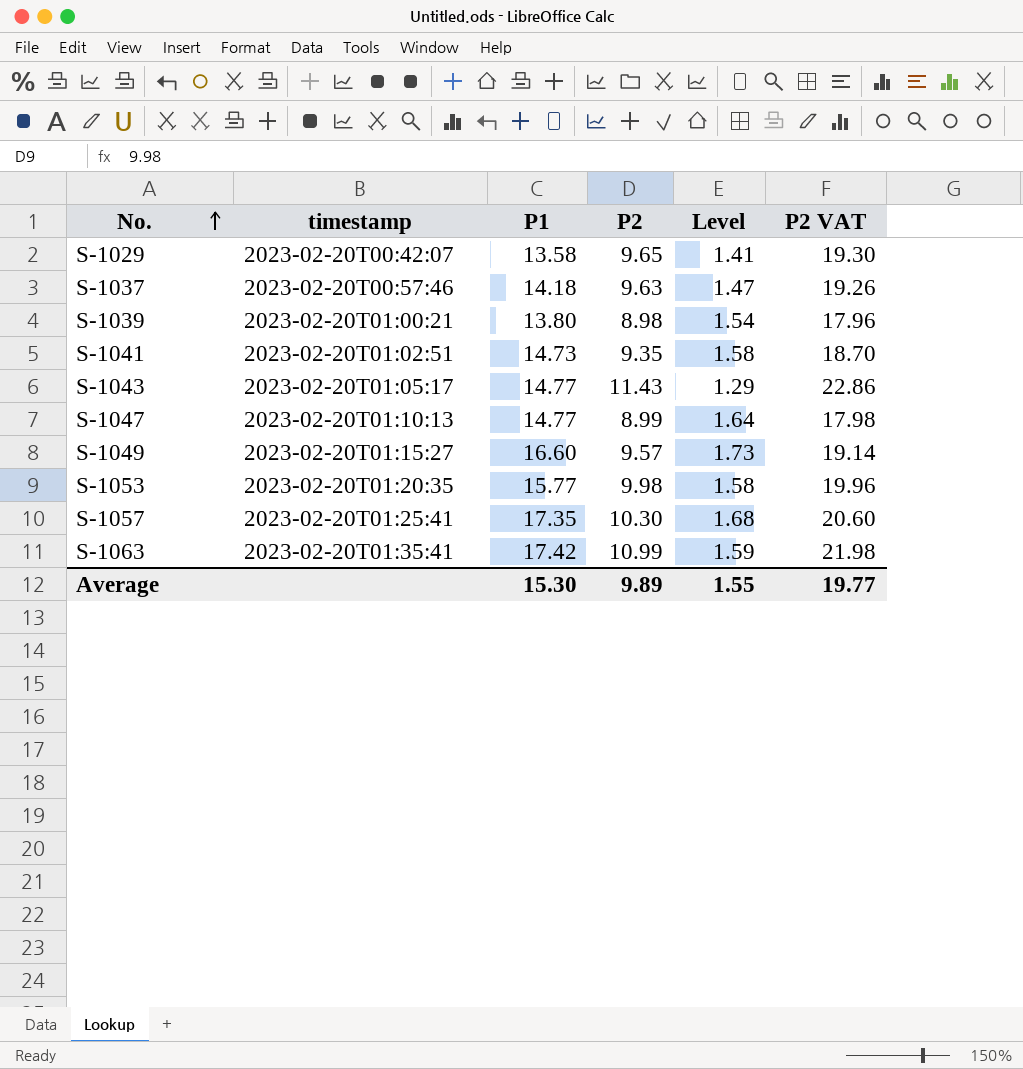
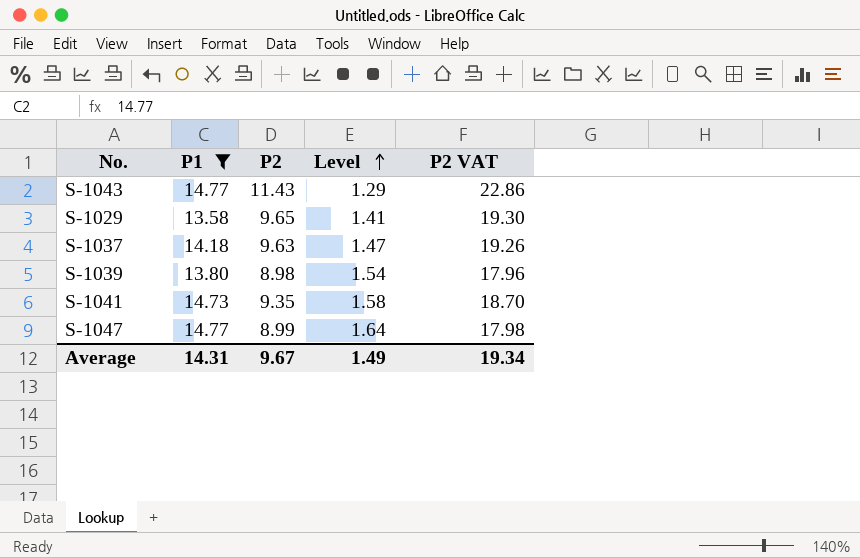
filter: none -> P1 <= 14.77
row order: No. ascending -> Level ascending
column timestamp | position: 2 -> none
Average | P1: 15.30 -> 14.31
Average | P2: 9.89 -> 9.67
Average | Level: 1.55 -> 1.49
Average | P2 VAT: 19.77 -> 19.34

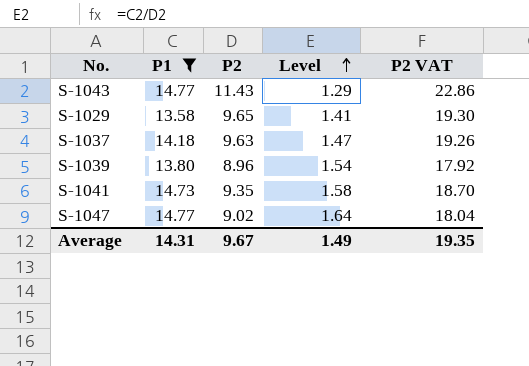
S-1039 | P2: 8.98 -> 8.96
S-1039 | P2 VAT: 17.96 -> 17.92
S-1047 | P2: 8.99 -> 9.02
S-1047 | P2 VAT: 17.98 -> 18.04
Average | P2 VAT: 19.34 -> 19.35

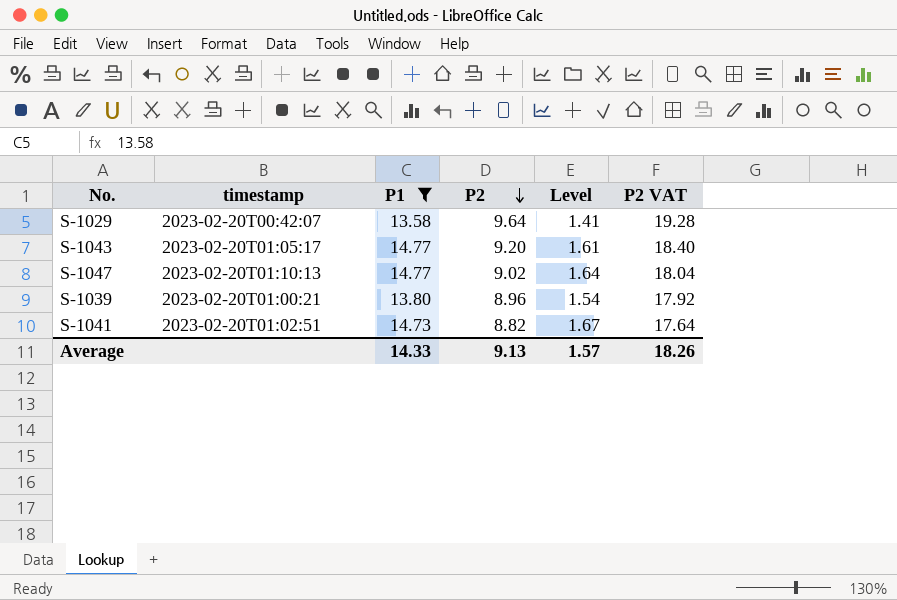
row order: Level ascending -> P2 descending
column timestamp | position: none -> 2
row S-1037: 14.18 | 9.63 | 1.47 | 19.26 -> none
S-1029 | P2: 9.65 -> 9.64
S-1029 | P2 VAT: 19.30 -> 19.28
S-1043 | P2: 11.43 -> 9.20
S-1043 | Level: 1.29 -> 1.61
S-1043 | P2 VAT: 22.86 -> 18.40
S-1041 | P2: 9.35 -> 8.82
S-1041 | Level: 1.58 -> 1.67
S-1041 | P2 VAT: 18.70 -> 17.64
Average | P1: 14.31 -> 14.33
Average | P2: 9.67 -> 9.13
Average | Level: 1.49 -> 1.57
Average | P2 VAT: 19.35 -> 18.26

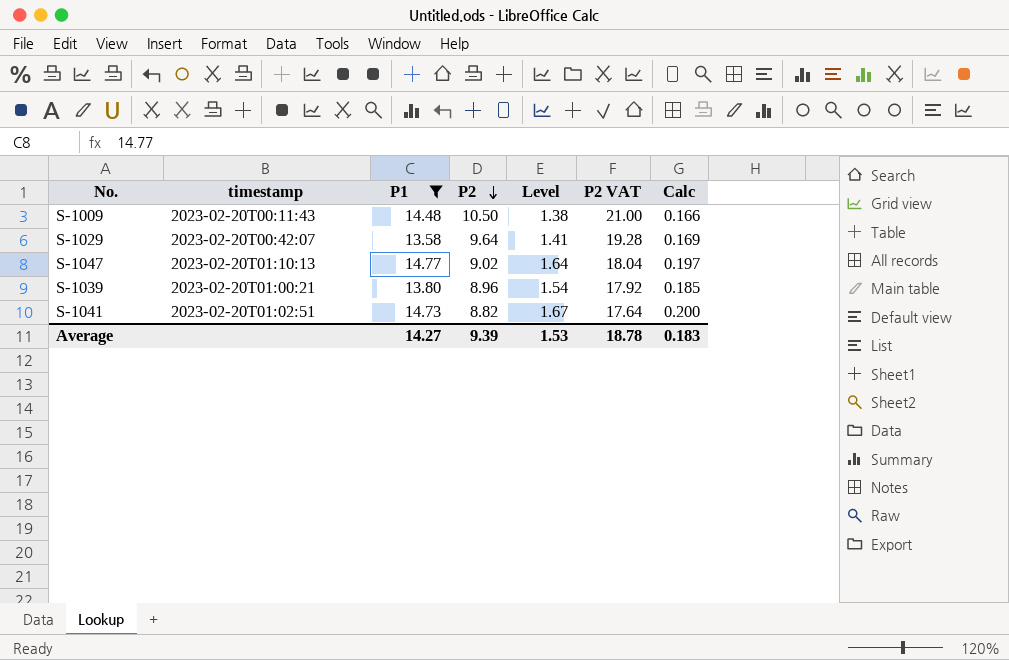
column Calc | formula: none -> [Level] * 0.12
row S-1043: 2023-02-20T01:05:17 | 14.77 | 9.20 | 1.61 | 18.40 -> none
row S-1009: none -> 2023-02-20T00:11:43 | 14.48 | 10.50 | 1.38 | 21.00 | 0.166
Average | P1: 14.33 -> 14.27
Average | P2: 9.13 -> 9.39
Average | Level: 1.57 -> 1.53
Average | P2 VAT: 18.26 -> 18.78

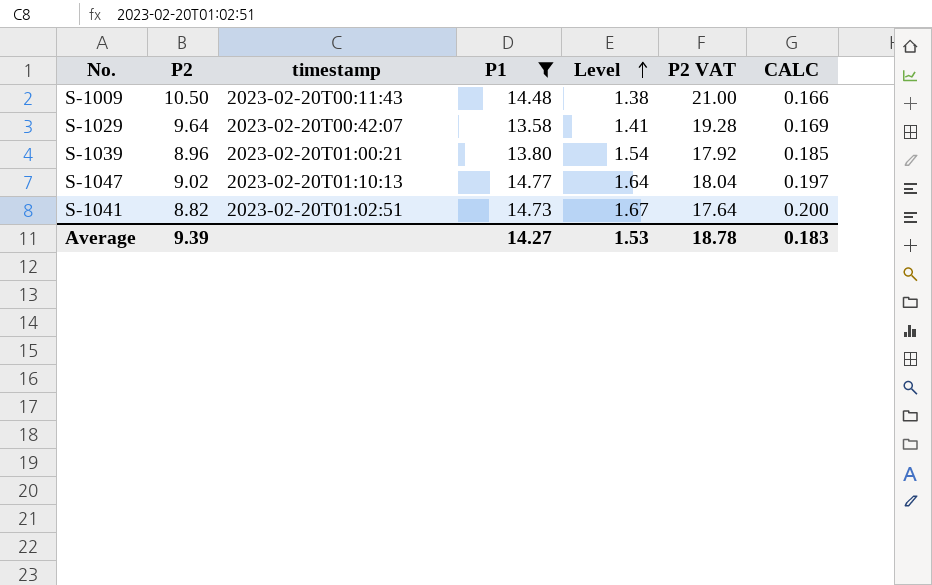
row order: P2 descending -> Level ascending
column P2 | position: 4 -> 2
column name: Calc -> CALC

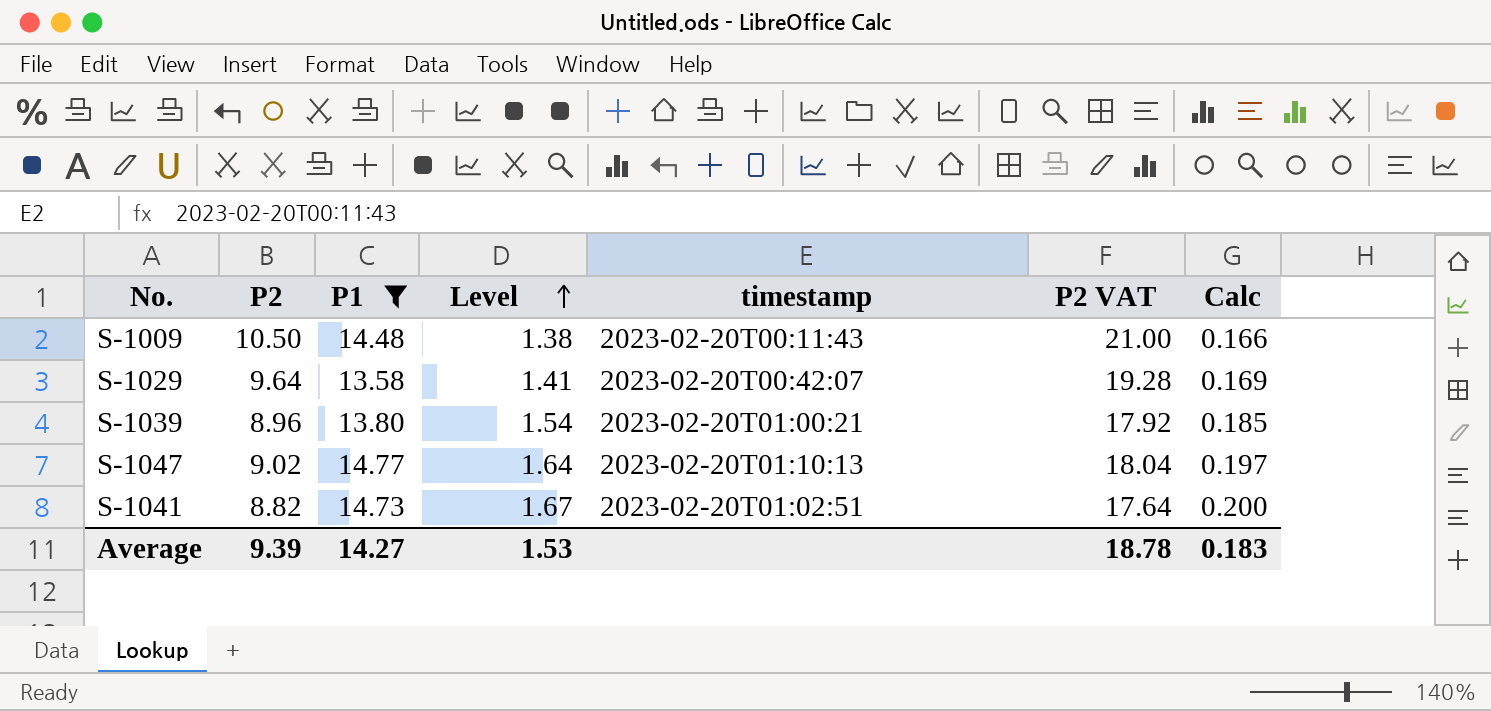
column timestamp | position: 3 -> 5
column name: CALC -> Calc

